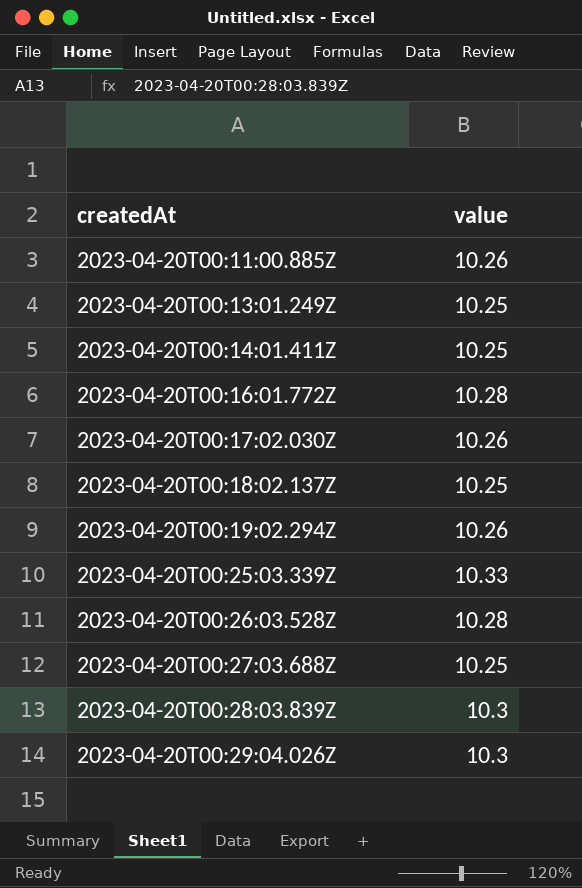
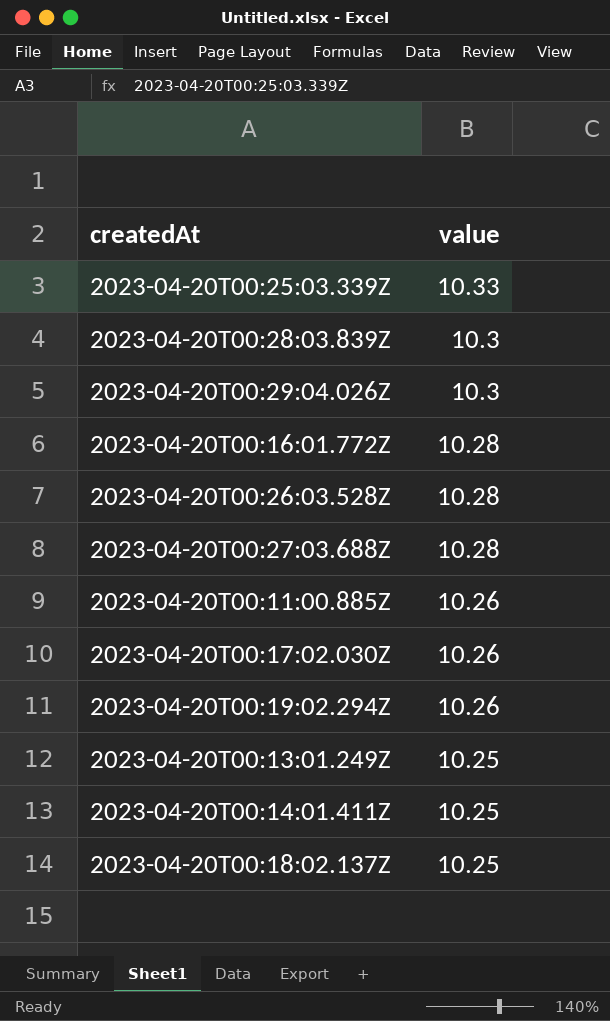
row order: createdAt ascending -> value descending
2023-04-20T00:27:03.688Z | value: 10.25 -> 10.28

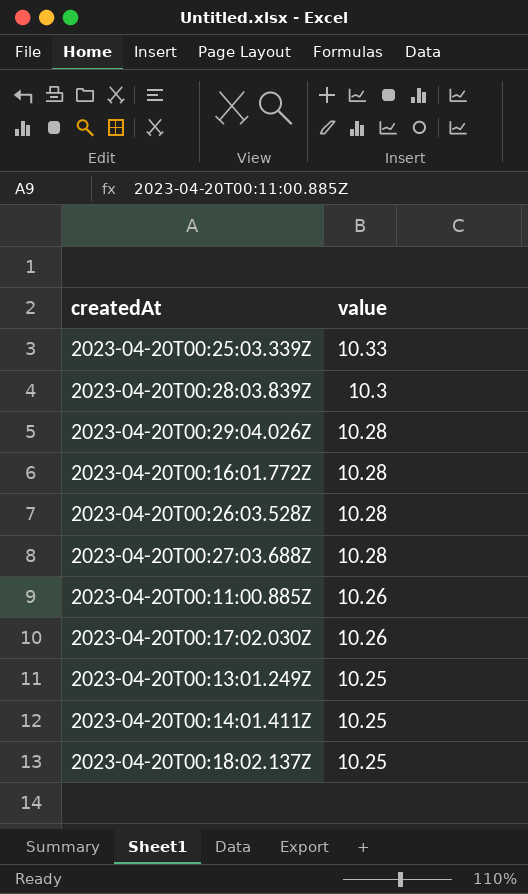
row 2023-04-20T00:19:02.294Z: 10.26 -> none
2023-04-20T00:29:04.026Z | value: 10.3 -> 10.28

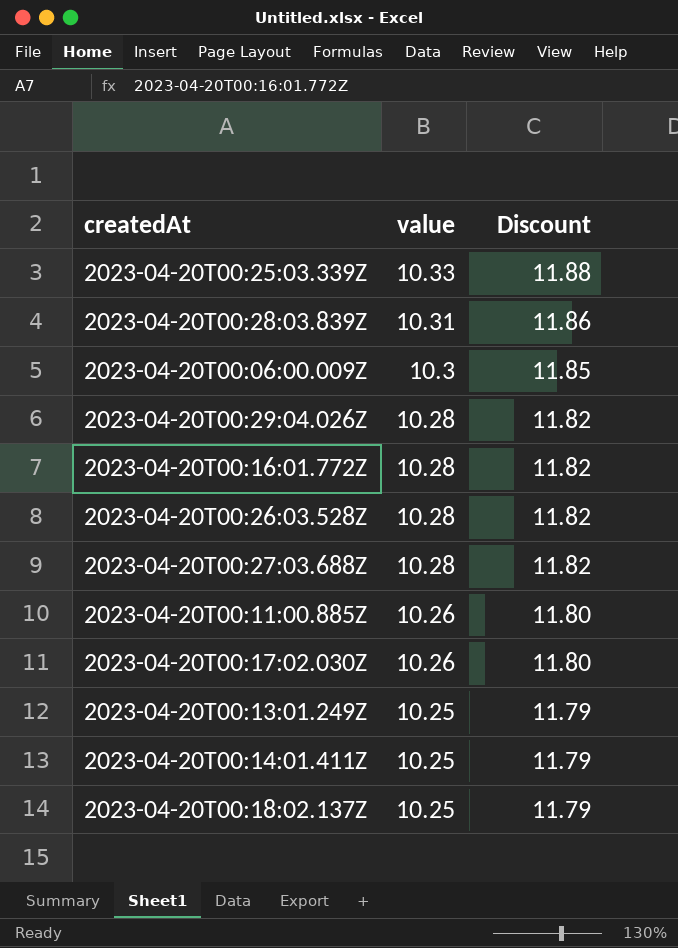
column Discount | formula: none -> [value] * 1.15
2023-04-20T00:28:03.839Z | value: 10.3 -> 10.31
row 2023-04-20T00:06:00.009Z: none -> 10.3 | 11.85

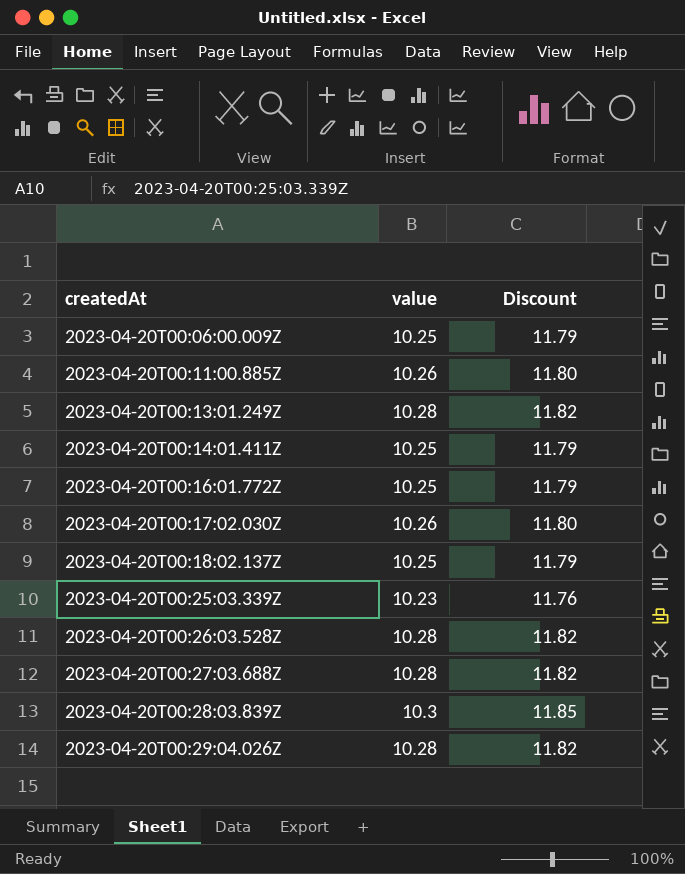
row order: value descending -> createdAt ascending
2023-04-20T00:06:00.009Z | value: 10.3 -> 10.25
2023-04-20T00:06:00.009Z | Discount: 11.85 -> 11.79
2023-04-20T00:13:01.249Z | value: 10.25 -> 10.28
2023-04-20T00:13:01.249Z | Discount: 11.79 -> 11.82
2023-04-20T00:16:01.772Z | value: 10.28 -> 10.25
2023-04-20T00:16:01.772Z | Discount: 11.82 -> 11.79
2023-04-20T00:25:03.339Z | value: 10.33 -> 10.23
2023-04-20T00:25:03.339Z | Discount: 11.88 -> 11.76
2023-04-20T00:28:03.839Z | value: 10.31 -> 10.3
2023-04-20T00:28:03.839Z | Discount: 11.86 -> 11.85

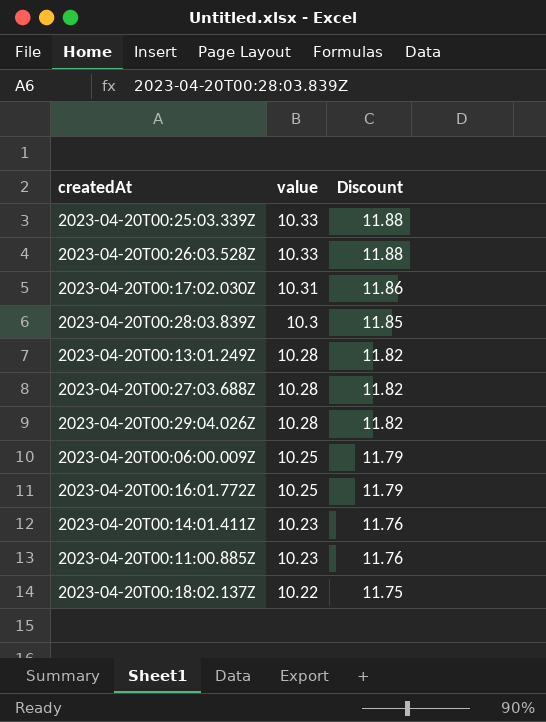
row order: createdAt ascending -> value descending
2023-04-20T00:25:03.339Z | value: 10.23 -> 10.33
2023-04-20T00:25:03.339Z | Discount: 11.76 -> 11.88
2023-04-20T00:26:03.528Z | value: 10.28 -> 10.33
2023-04-20T00:26:03.528Z | Discount: 11.82 -> 11.88
2023-04-20T00:17:02.030Z | value: 10.26 -> 10.31
2023-04-20T00:17:02.030Z | Discount: 11.80 -> 11.86
2023-04-20T00:14:01.411Z | value: 10.25 -> 10.23
2023-04-20T00:14:01.411Z | Discount: 11.79 -> 11.76
2023-04-20T00:11:00.885Z | value: 10.26 -> 10.23
2023-04-20T00:11:00.885Z | Discount: 11.80 -> 11.76
2023-04-20T00:18:02.137Z | value: 10.25 -> 10.22
2023-04-20T00:18:02.137Z | Discount: 11.79 -> 11.75

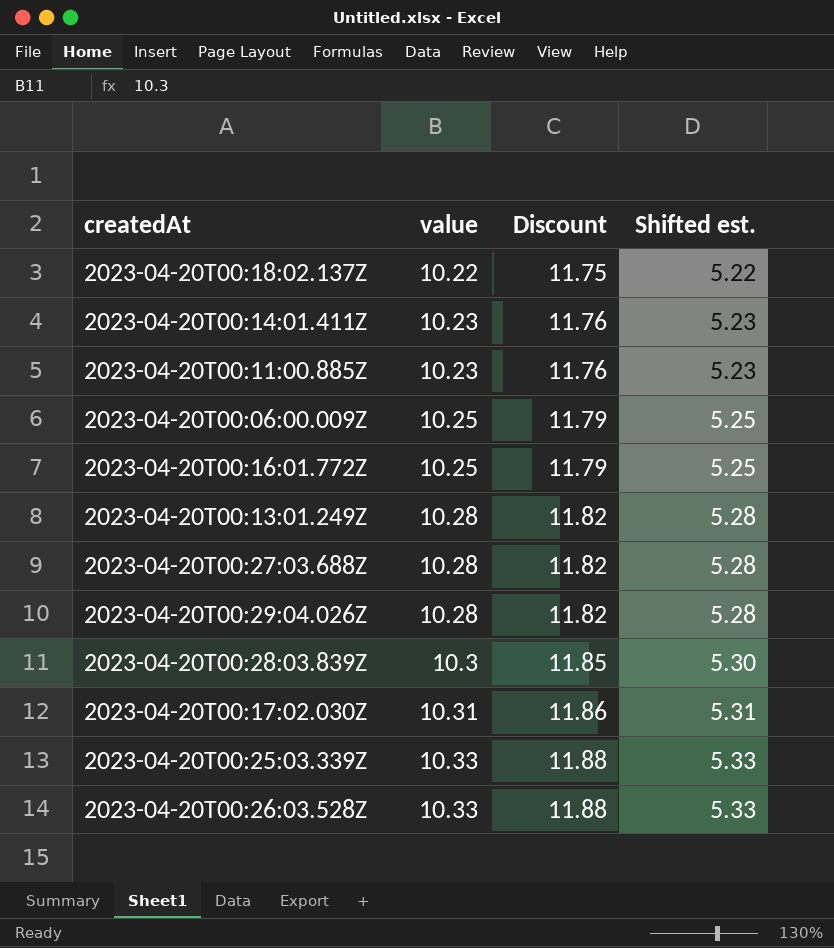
row order: value descending -> value ascending
column Shifted est. | formula: none -> [value] - 5

